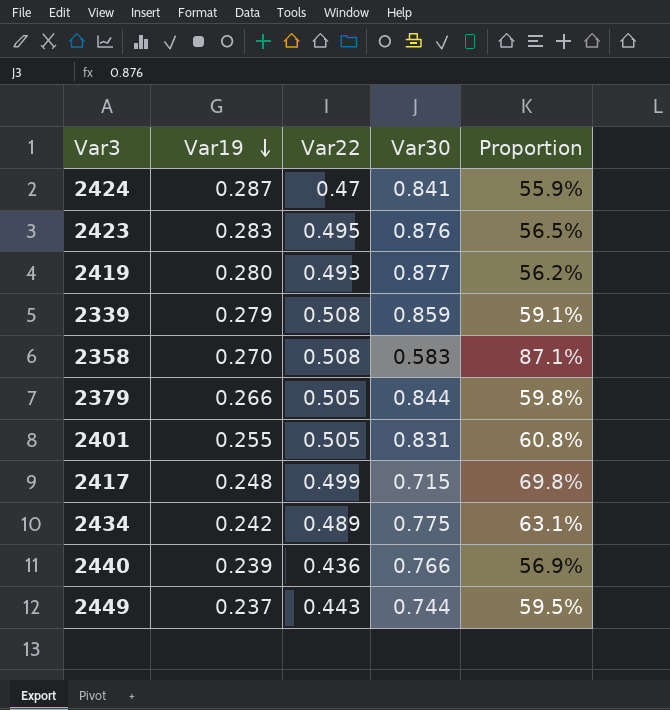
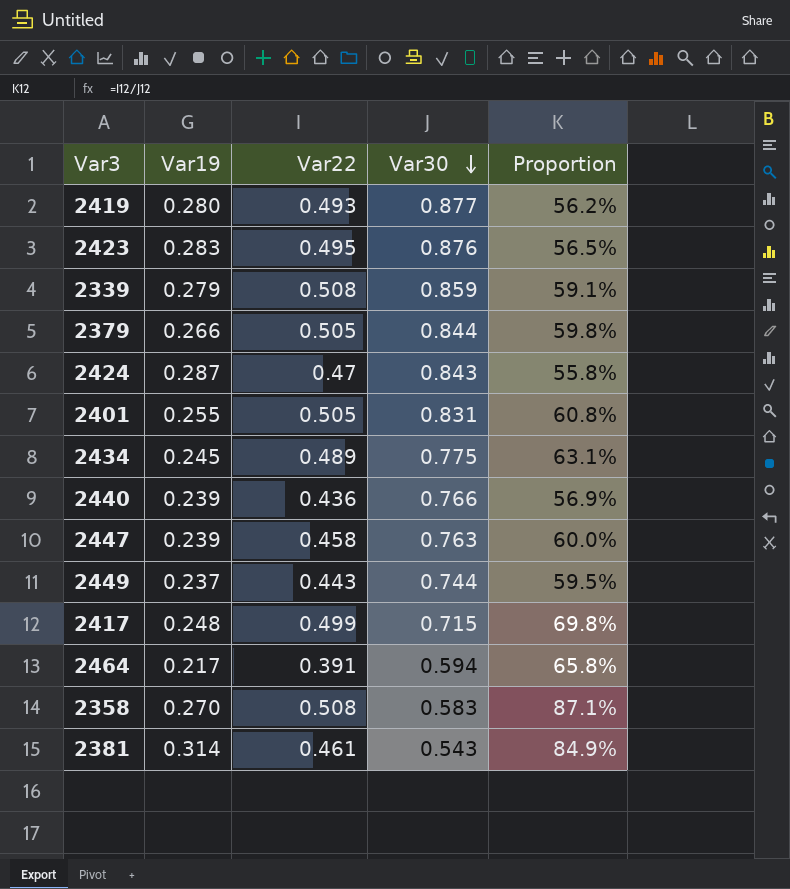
row order: Var19 descending -> Var30 descending
2424 | Var30: 0.841 -> 0.843
2424 | Proportion: 55.9% -> 55.8%
2434 | Var19: 0.242 -> 0.245
row 2447: none -> 0.239 | 0.458 | 0.763 | 60.0%
row 2464: none -> 0.217 | 0.391 | 0.594 | 65.8%
row 2381: none -> 0.314 | 0.461 | 0.543 | 84.9%

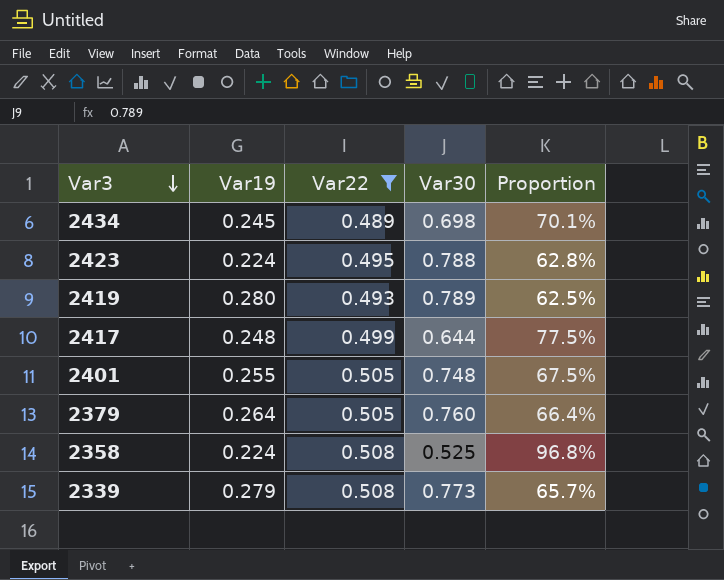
filter: none -> Var22 >= 0.489
row order: Var30 descending -> Var3 descending
2434 | Var30: 0.775 -> 0.698
2434 | Proportion: 63.1% -> 70.1%
2423 | Var19: 0.283 -> 0.224
2423 | Var30: 0.876 -> 0.788
2423 | Proportion: 56.5% -> 62.8%
2419 | Var30: 0.877 -> 0.789
2419 | Proportion: 56.2% -> 62.5%
2417 | Var30: 0.715 -> 0.644
2417 | Proportion: 69.8% -> 77.5%
2401 | Var30: 0.831 -> 0.748
2401 | Proportion: 60.8% -> 67.5%
2379 | Var19: 0.266 -> 0.264
2379 | Var30: 0.844 -> 0.760
2379 | Proportion: 59.8% -> 66.4%
2358 | Var19: 0.270 -> 0.224
2358 | Var30: 0.583 -> 0.525
2358 | Proportion: 87.1% -> 96.8%
2339 | Var30: 0.859 -> 0.773
2339 | Proportion: 59.1% -> 65.7%

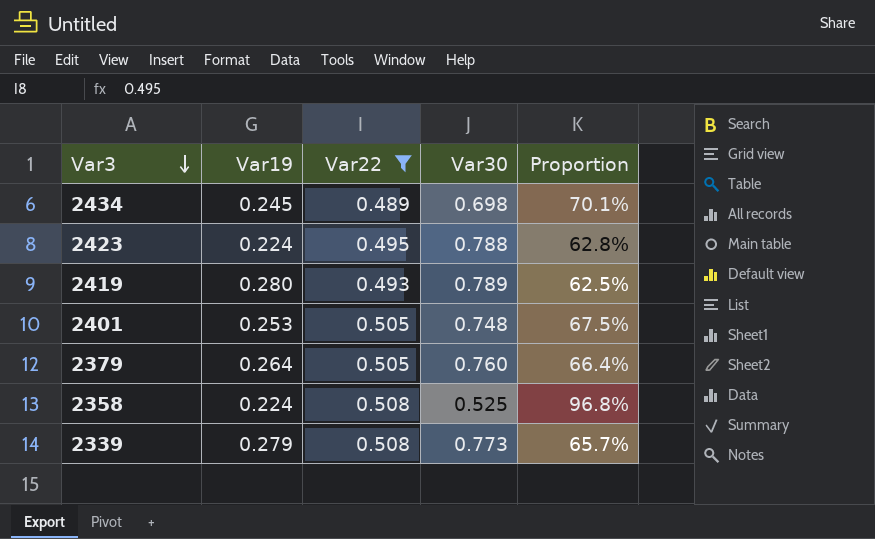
row 2417: 0.248 | 0.499 | 0.644 | 77.5% -> none
2401 | Var19: 0.255 -> 0.253

